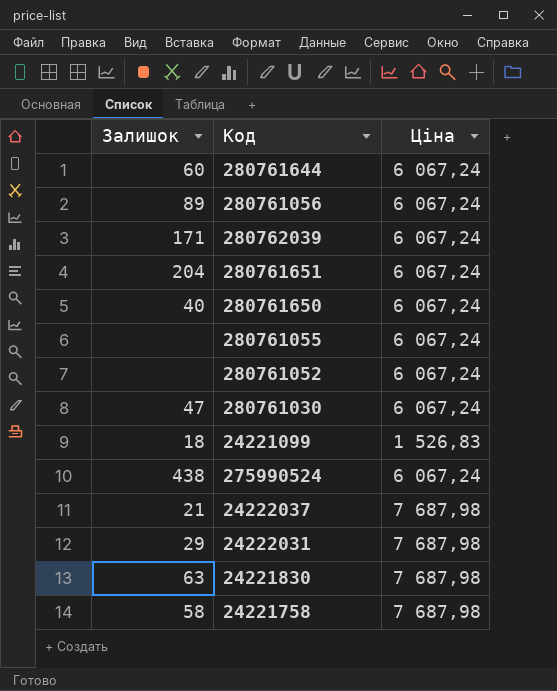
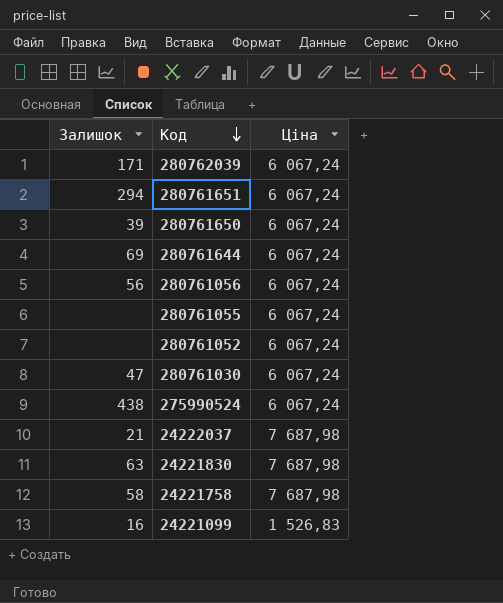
row order: none -> Код descending
row 24222031: 29 | 7 687,98 -> none
280761651 | Залишок: 204 -> 294
280761650 | Залишок: 40 -> 39
280761644 | Залишок: 60 -> 69
280761056 | Залишок: 89 -> 56
24221099 | Залишок: 18 -> 16

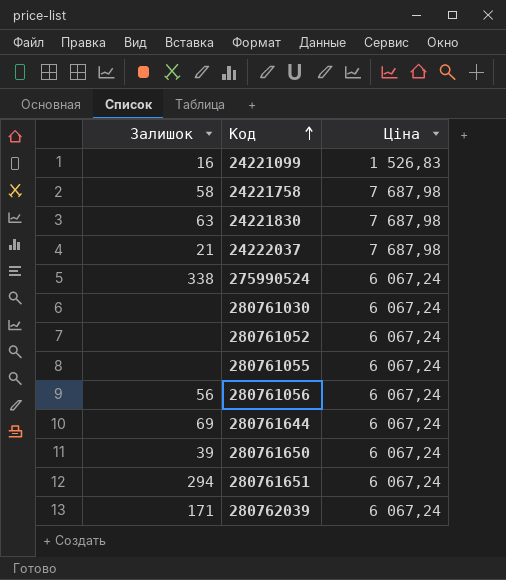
row order: Код descending -> Код ascending
275990524 | Залишок: 438 -> 338
280761030 | Залишок: 47 -> none

